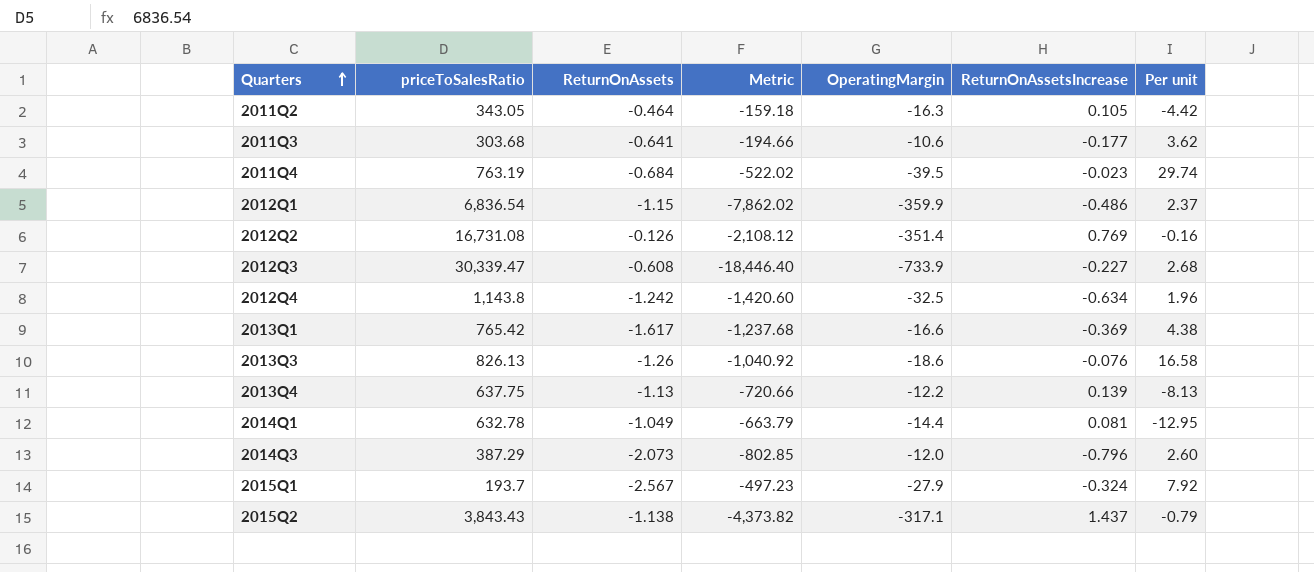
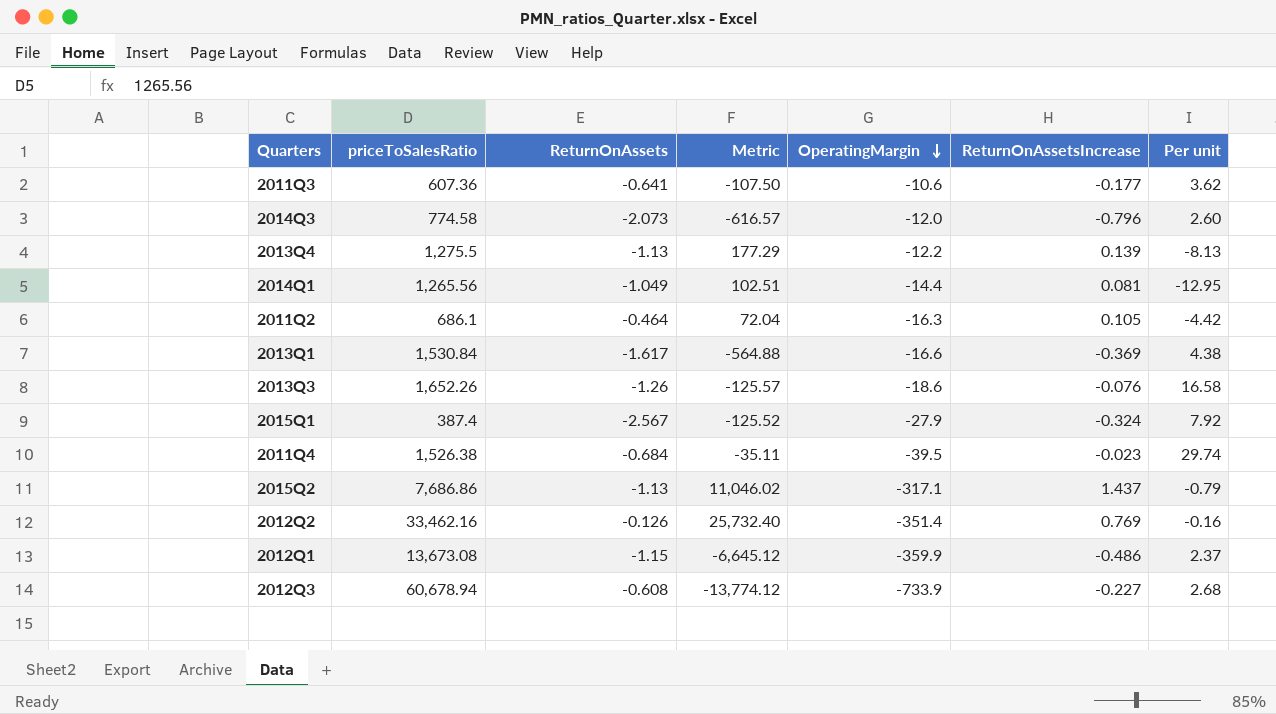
row order: Quarters ascending -> OperatingMargin descending
column Metric | formula: [priceToSalesRatio] * [ReturnOnAssets] -> [priceToSalesRatio] * [ReturnOnAssetsIncrease]
row 2012Q4: 1,143.8 | -1.242 | -1,420.60 | -32.5 | -0.634 | 1.96 -> none
2011Q3 | priceToSalesRatio: 303.68 -> 607.36
2014Q3 | priceToSalesRatio: 387.29 -> 774.58
2013Q4 | priceToSalesRatio: 637.75 -> 1,275.5
2014Q1 | priceToSalesRatio: 632.78 -> 1,265.56
2011Q2 | priceToSalesRatio: 343.05 -> 686.1
2013Q1 | priceToSalesRatio: 765.42 -> 1,530.84
2013Q3 | priceToSalesRatio: 826.13 -> 1,652.26
2015Q1 | priceToSalesRatio: 193.7 -> 387.4
2011Q4 | priceToSalesRatio: 763.19 -> 1,526.38
2015Q2 | priceToSalesRatio: 3,843.43 -> 7,686.86
2015Q2 | ReturnOnAssets: -1.138 -> -1.13
2012Q2 | priceToSalesRatio: 16,731.08 -> 33,462.16
2012Q1 | priceToSalesRatio: 6,836.54 -> 13,673.08
2012Q3 | priceToSalesRatio: 30,339.47 -> 60,678.94

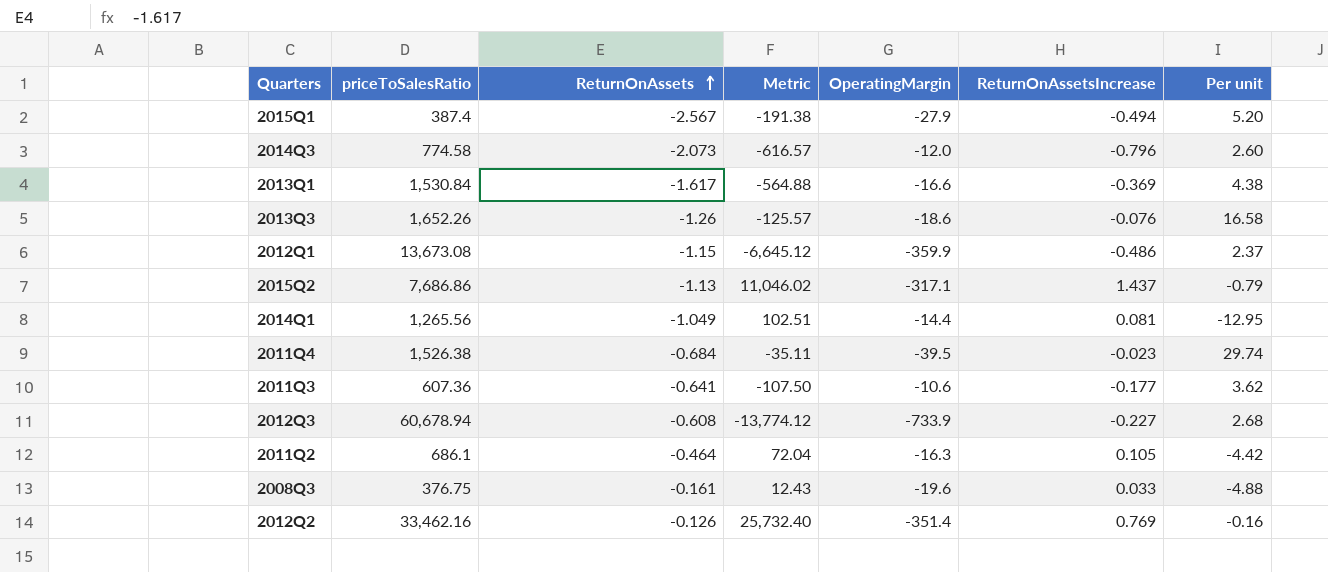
row order: OperatingMargin descending -> ReturnOnAssets ascending
row 2013Q4: 1,275.5 | -1.13 | 177.29 | -12.2 | 0.139 | -8.13 -> none
2015Q1 | Metric: -125.52 -> -191.38
2015Q1 | ReturnOnAssetsIncrease: -0.324 -> -0.494
2015Q1 | Per unit: 7.92 -> 5.20
row 2008Q3: none -> 376.75 | -0.161 | 12.43 | -19.6 | 0.033 | -4.88

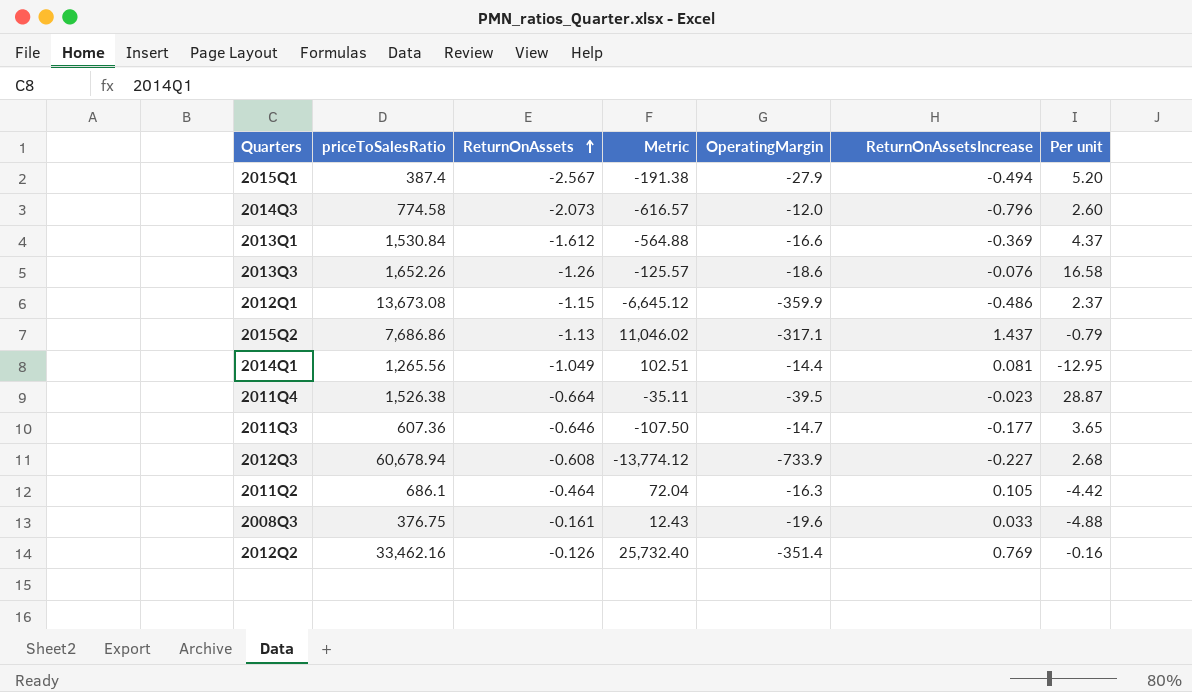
2013Q1 | ReturnOnAssets: -1.617 -> -1.612
2013Q1 | Per unit: 4.38 -> 4.37
2011Q4 | ReturnOnAssets: -0.684 -> -0.664
2011Q4 | Per unit: 29.74 -> 28.87
2011Q3 | ReturnOnAssets: -0.641 -> -0.646
2011Q3 | OperatingMargin: -10.6 -> -14.7
2011Q3 | Per unit: 3.62 -> 3.65

